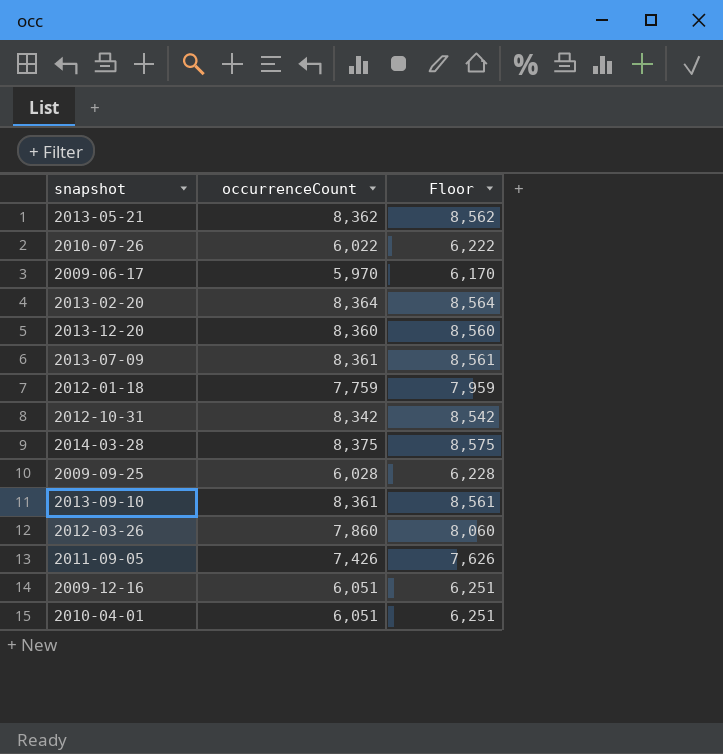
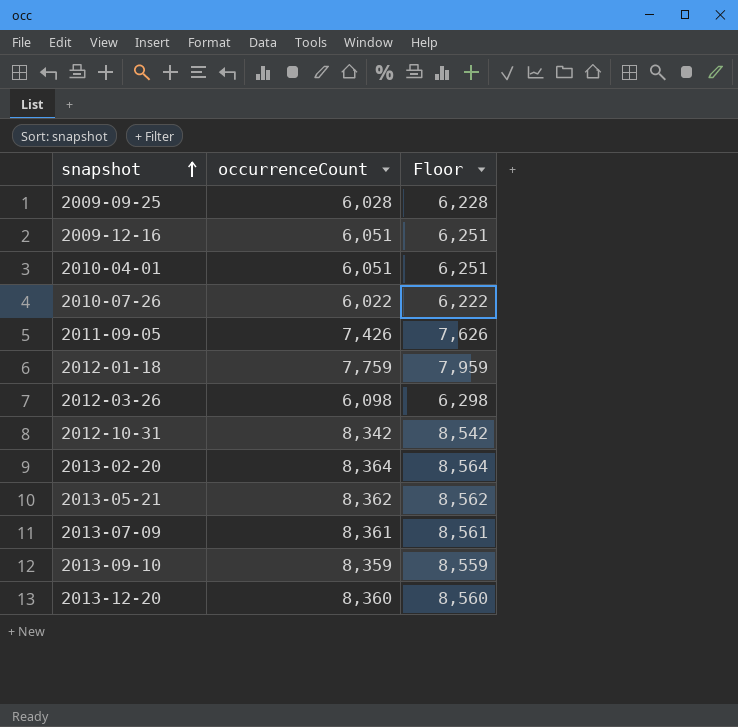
row order: none -> snapshot ascending
row 2009-06-17: 5,970 | 6,170 -> none
row 2014-03-28: 8,375 | 8,575 -> none
2012-03-26 | occurrenceCount: 7,860 -> 6,098
2012-03-26 | Floor: 8,060 -> 6,298
2013-09-10 | occurrenceCount: 8,361 -> 8,359
2013-09-10 | Floor: 8,561 -> 8,559

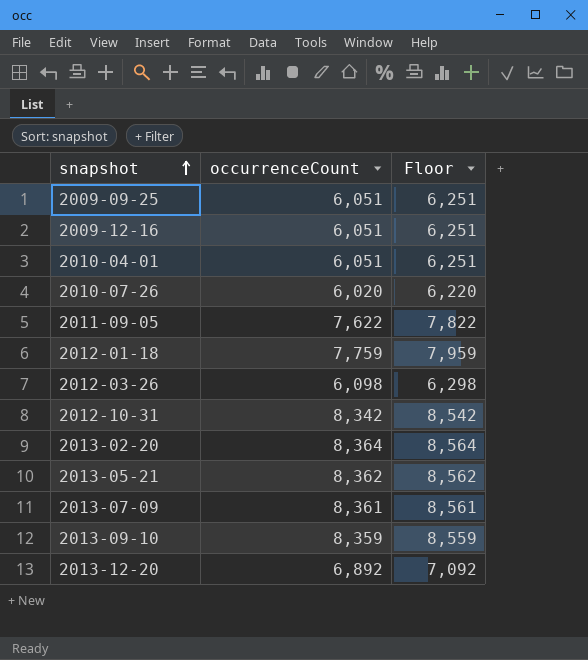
2009-09-25 | occurrenceCount: 6,028 -> 6,051
2009-09-25 | Floor: 6,228 -> 6,251
2010-07-26 | occurrenceCount: 6,022 -> 6,020
2010-07-26 | Floor: 6,222 -> 6,220
2011-09-05 | occurrenceCount: 7,426 -> 7,622
2011-09-05 | Floor: 7,626 -> 7,822
2013-12-20 | occurrenceCount: 8,360 -> 6,892
2013-12-20 | Floor: 8,560 -> 7,092

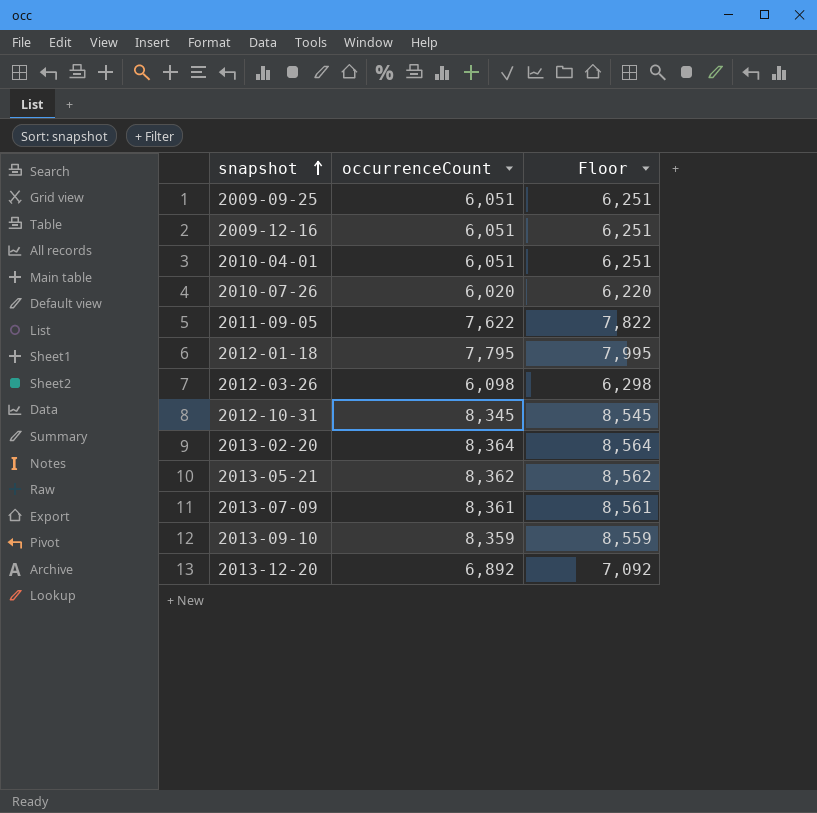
2012-01-18 | occurrenceCount: 7,759 -> 7,795
2012-01-18 | Floor: 7,959 -> 7,995
2012-10-31 | occurrenceCount: 8,342 -> 8,345
2012-10-31 | Floor: 8,542 -> 8,545

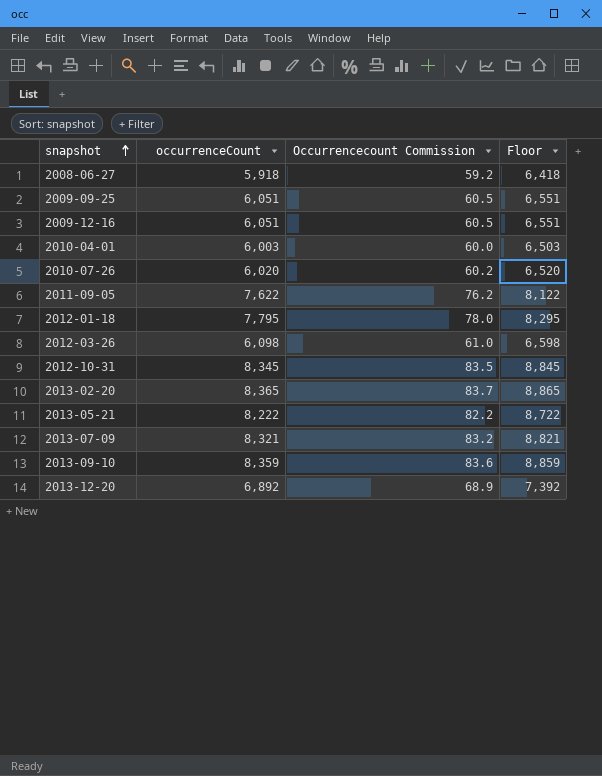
column Occurrencecount Commission | formula: none -> [occurrenceCount] * 0.01
column Floor | formula: [occurrenceCount] + 200 -> [occurrenceCount] + 500
row 2008-06-27: none -> 5,918 | 59.2 | 6,418
2010-04-01 | occurrenceCount: 6,051 -> 6,003
2013-02-20 | occurrenceCount: 8,364 -> 8,365
2013-05-21 | occurrenceCount: 8,362 -> 8,222
2013-07-09 | occurrenceCount: 8,361 -> 8,321

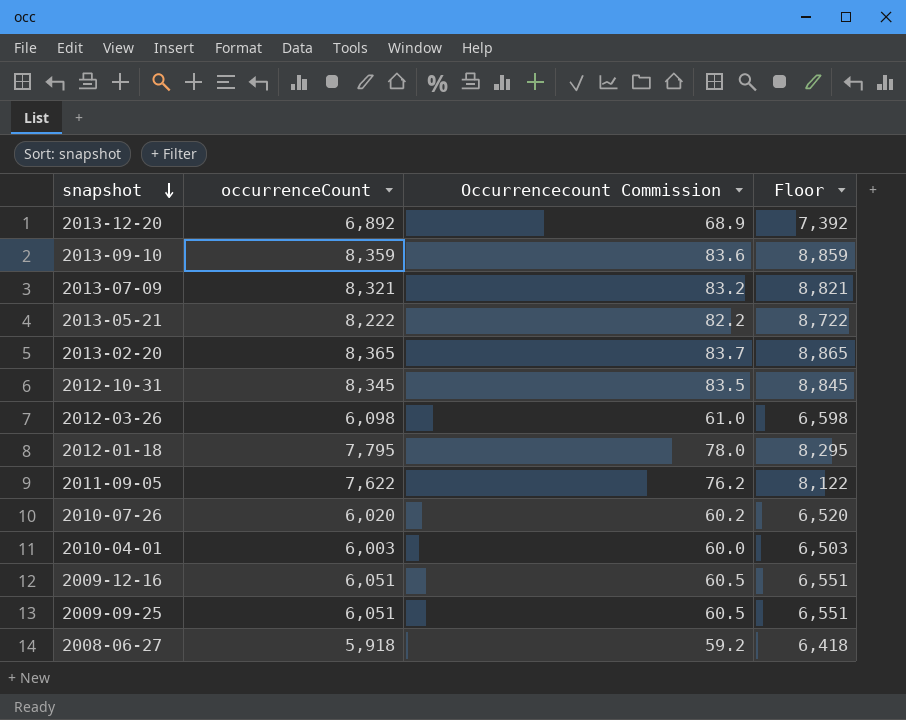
row order: snapshot ascending -> snapshot descending

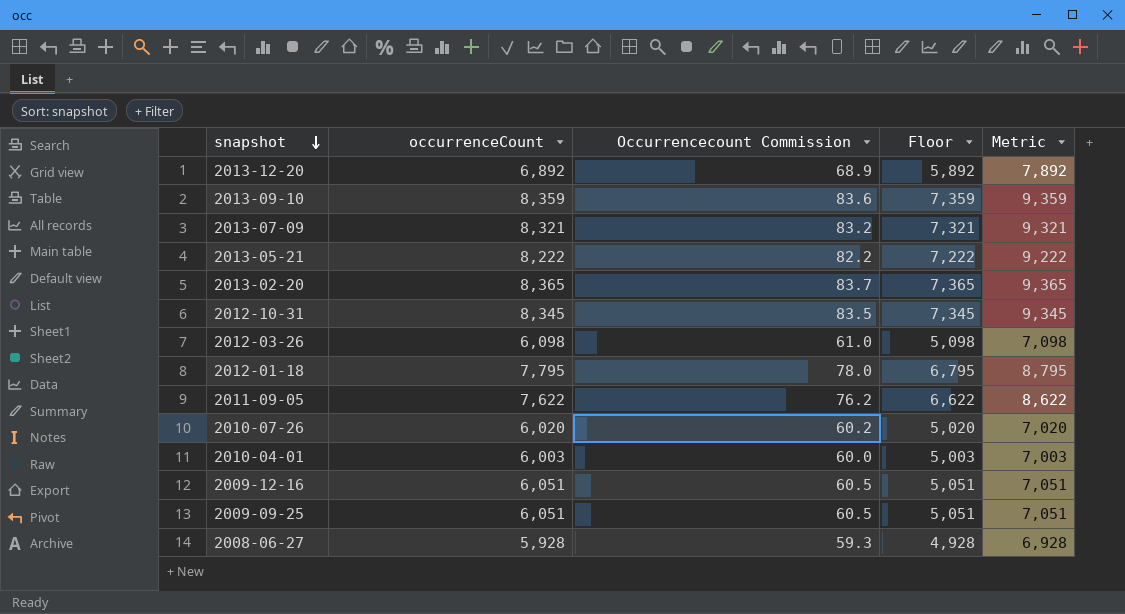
column Floor | formula: [occurrenceCount] + 500 -> [occurrenceCount] - 1000
column Metric | formula: none -> [occurrenceCount] + 1000
2008-06-27 | occurrenceCount: 5,918 -> 5,928
2008-06-27 | Occurrencecount Commission: 59.2 -> 59.3

